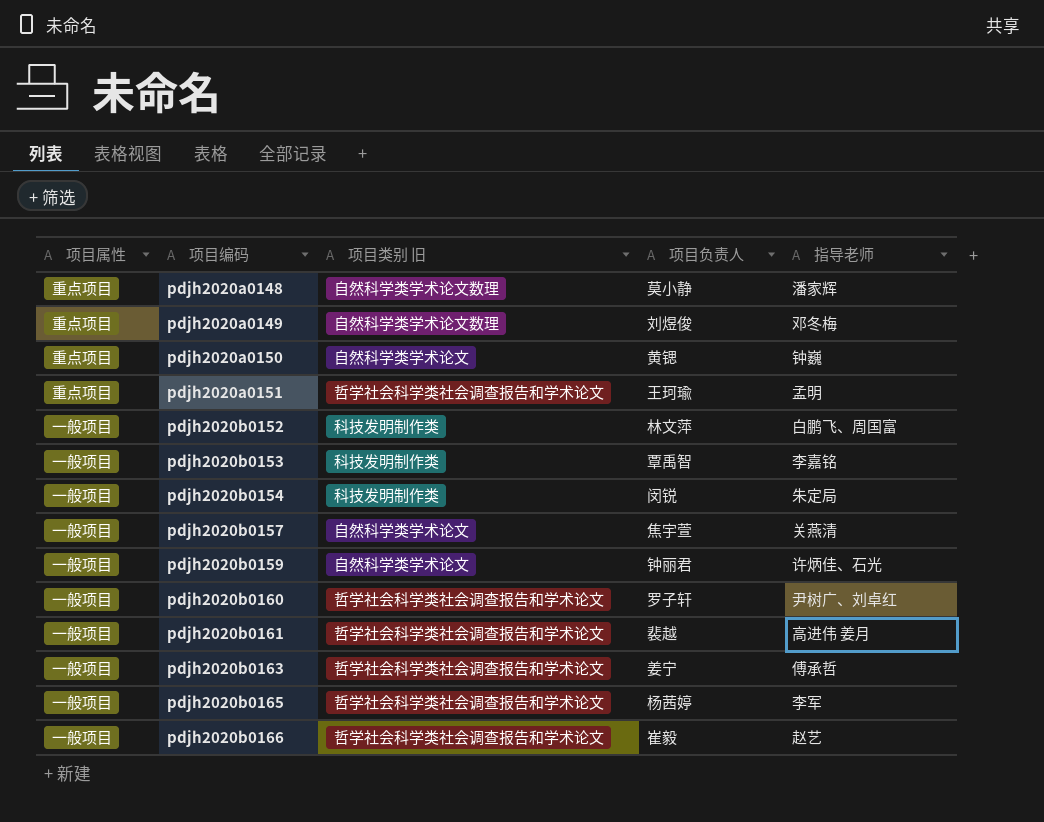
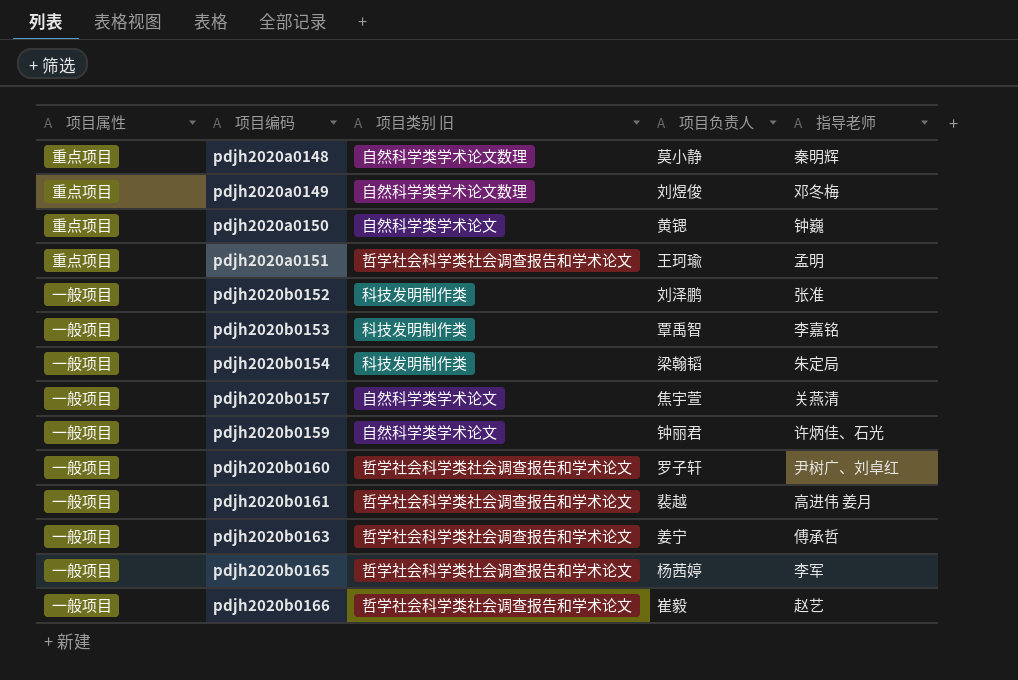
pdjh2020a0148 | 指导老师: 潘家辉 -> 秦明辉
pdjh2020b0152 | 项目负责人: 林文萍 -> 刘泽鹏
pdjh2020b0152 | 指导老师: 白鹏飞、周国富 -> 张准
pdjh2020b0154 | 项目负责人: 闵锐 -> 梁翰韬

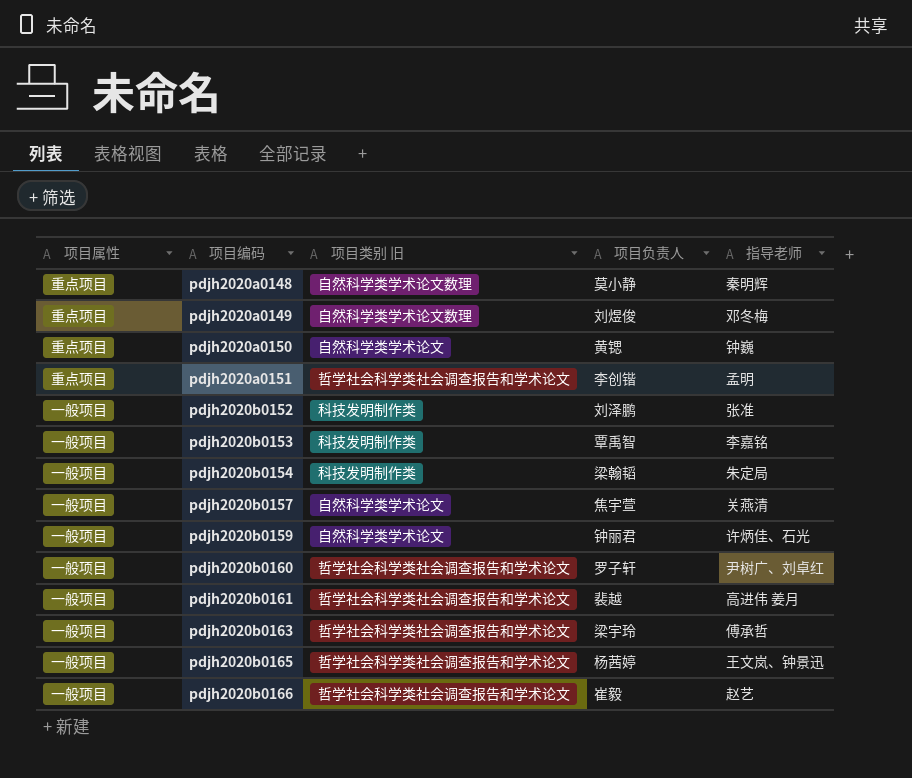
pdjh2020a0151 | 项目负责人: 王珂瑜 -> 李创锴
pdjh2020b0163 | 项目负责人: 姜宁 -> 梁宇玲
pdjh2020b0165 | 指导老师: 李军 -> 王文岚、钟景迅

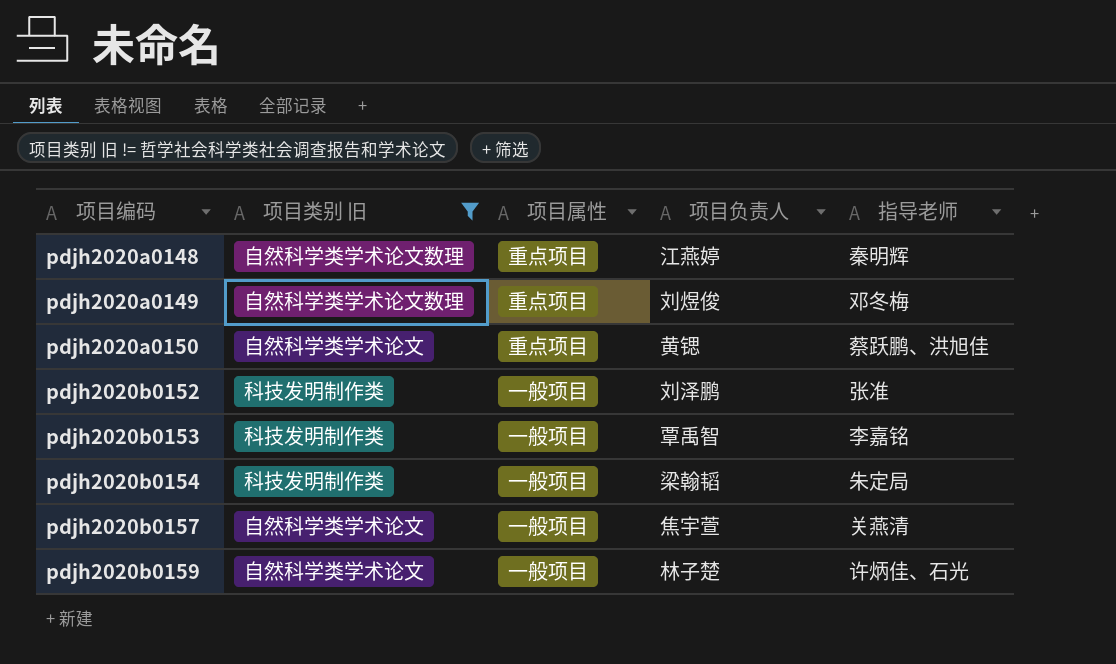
filter: none -> 项目类别 旧 != 哲学社会科学类社会调查报告和学术论文
column 项目属性 | position: 1 -> 3
pdjh2020a0148 | 项目负责人: 莫小静 -> 江燕婷
pdjh2020a0150 | 指导老师: 钟巍 -> 蔡跃鹏、洪旭佳
pdjh2020b0159 | 项目负责人: 钟丽君 -> 林子楚

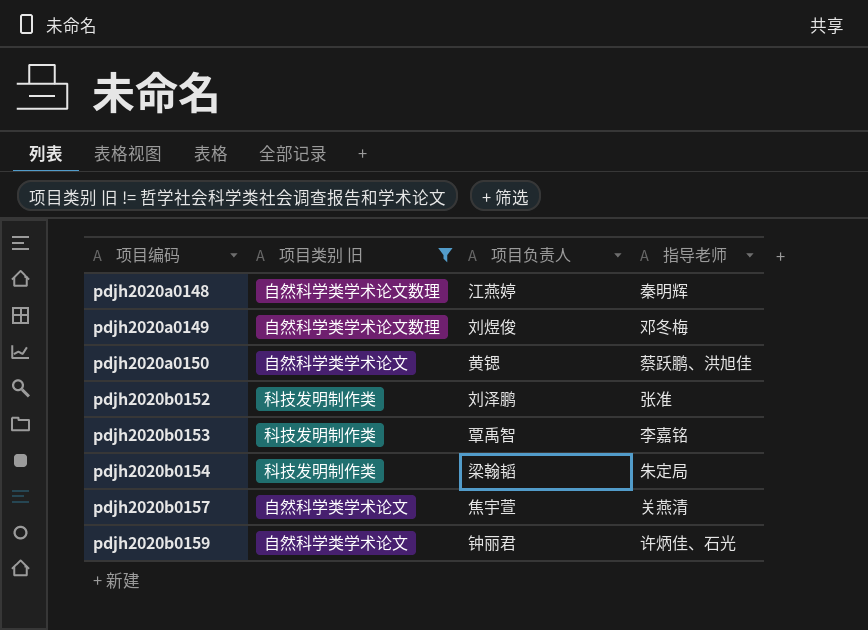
column 项目属性 | position: 3 -> none
pdjh2020b0159 | 项目负责人: 林子楚 -> 钟丽君

